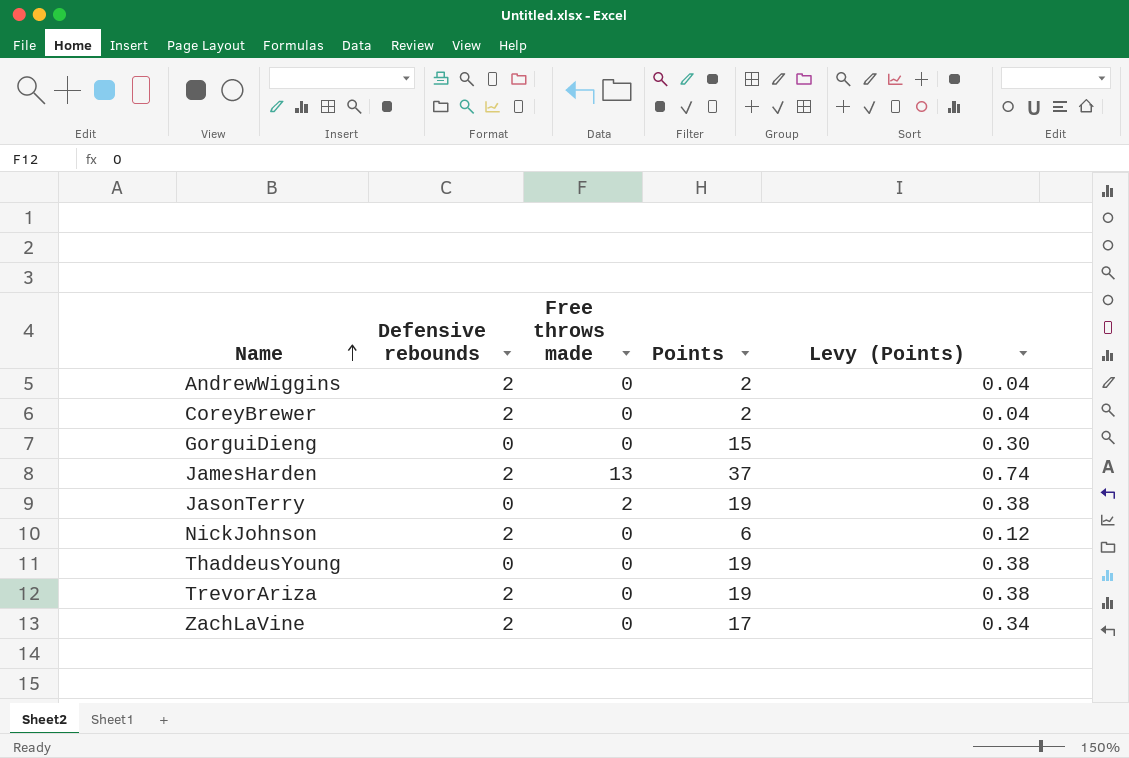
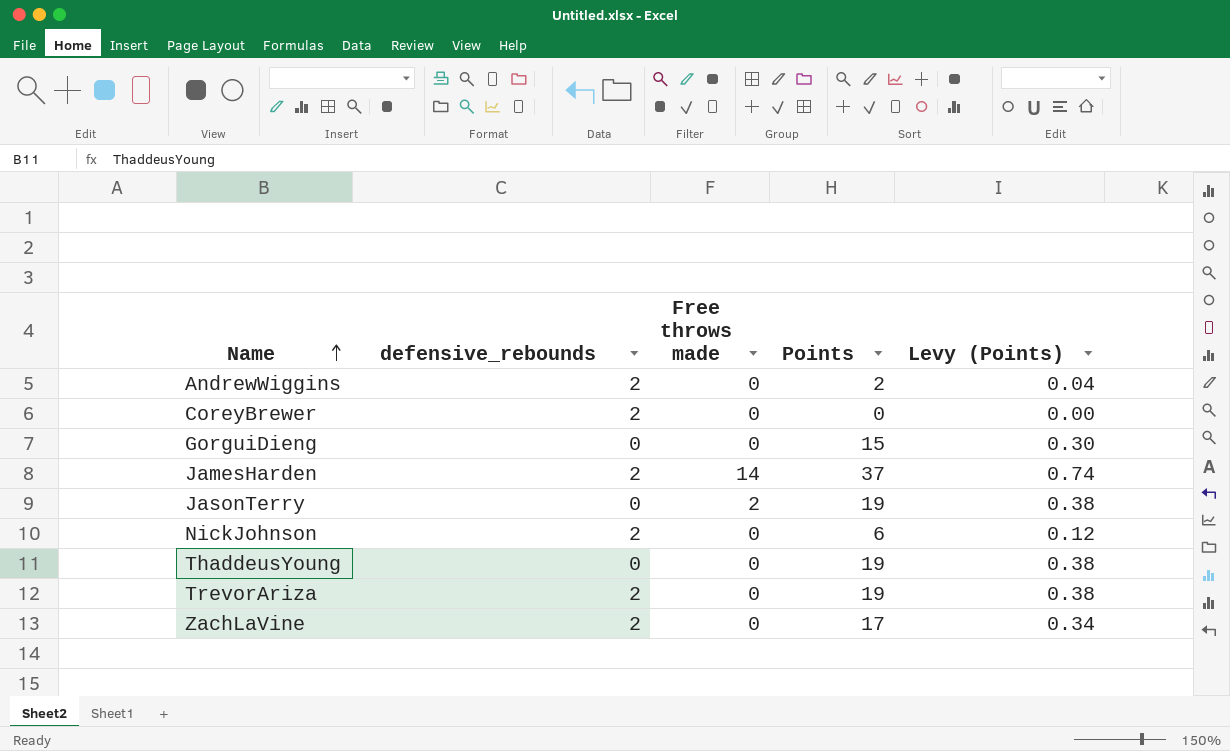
column name: Defensive rebounds -> defensive_rebounds
CoreyBrewer | Points: 2 -> 0
CoreyBrewer | Levy (Points): 0.04 -> 0.00
JamesHarden | Free throws made: 13 -> 14

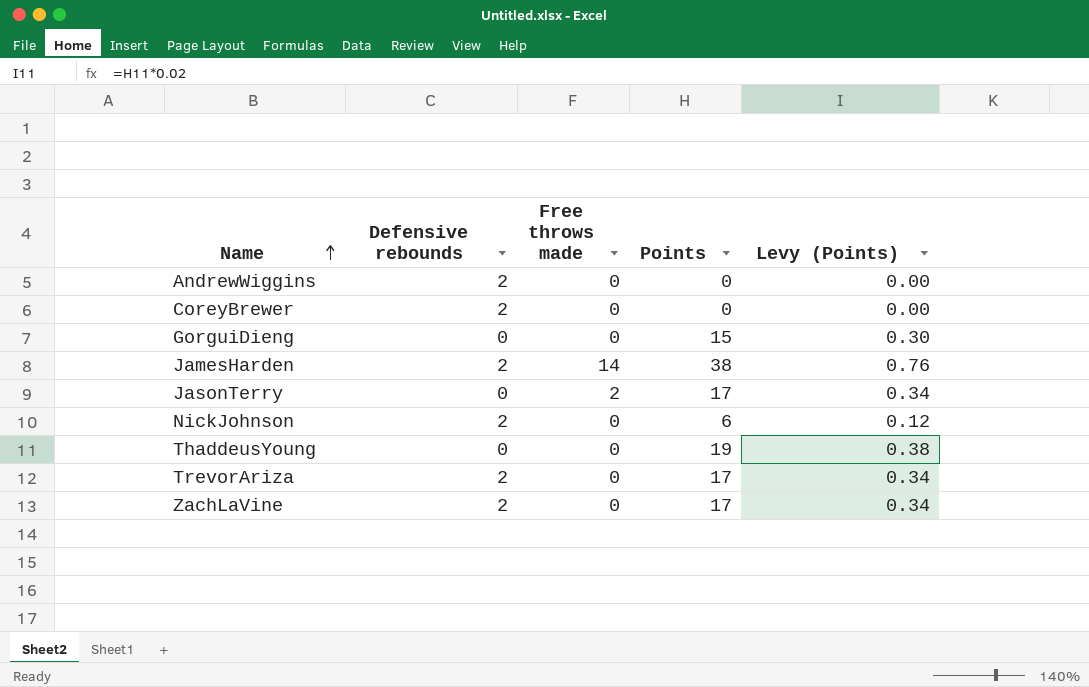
column name: defensive_rebounds -> Defensive rebounds
AndrewWiggins | Points: 2 -> 0
AndrewWiggins | Levy (Points): 0.04 -> 0.00
JamesHarden | Points: 37 -> 38
JamesHarden | Levy (Points): 0.74 -> 0.76
JasonTerry | Points: 19 -> 17
JasonTerry | Levy (Points): 0.38 -> 0.34
TrevorAriza | Points: 19 -> 17
TrevorAriza | Levy (Points): 0.38 -> 0.34

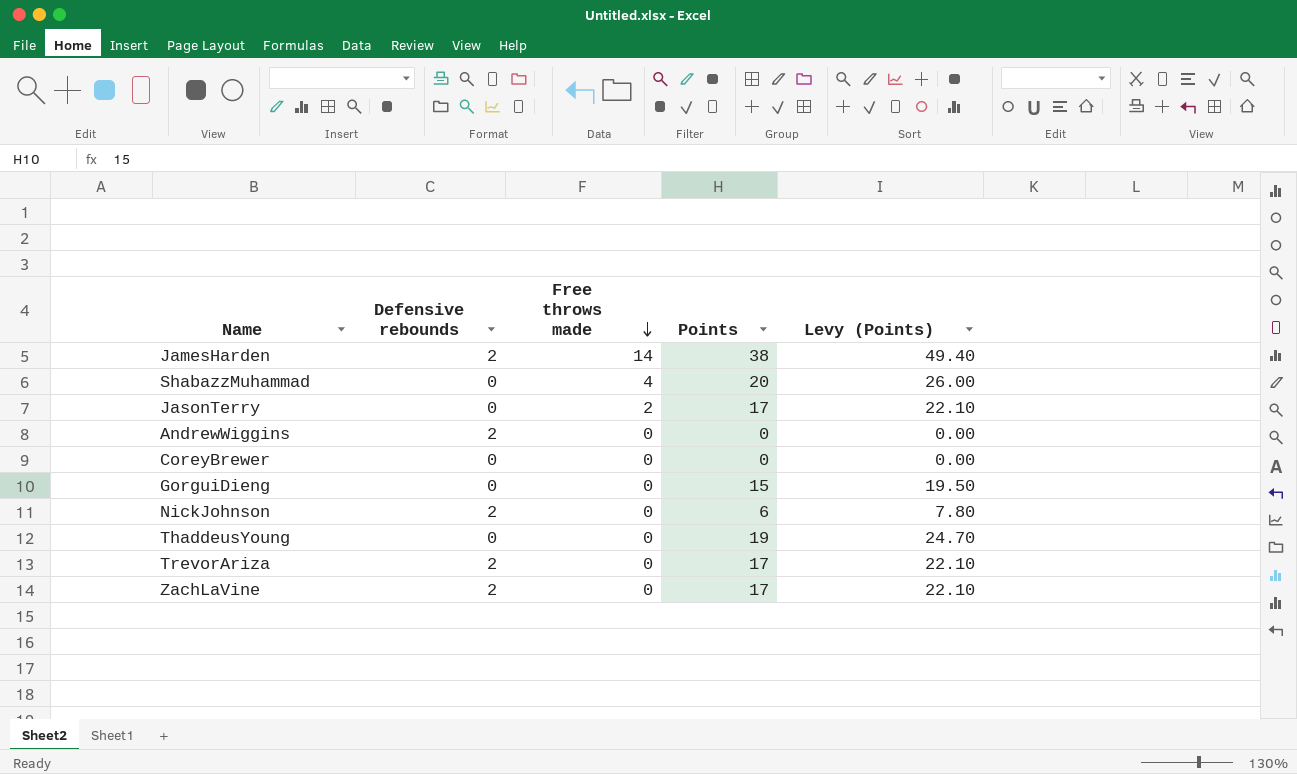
row order: Name ascending -> Free throws made descending
column Levy (Points) | formula: [Points] * 0.02 -> [Points] * 1.3
row ShabazzMuhammad: none -> 0 | 4 | 20 | 26.00
CoreyBrewer | Defensive rebounds: 2 -> 0

